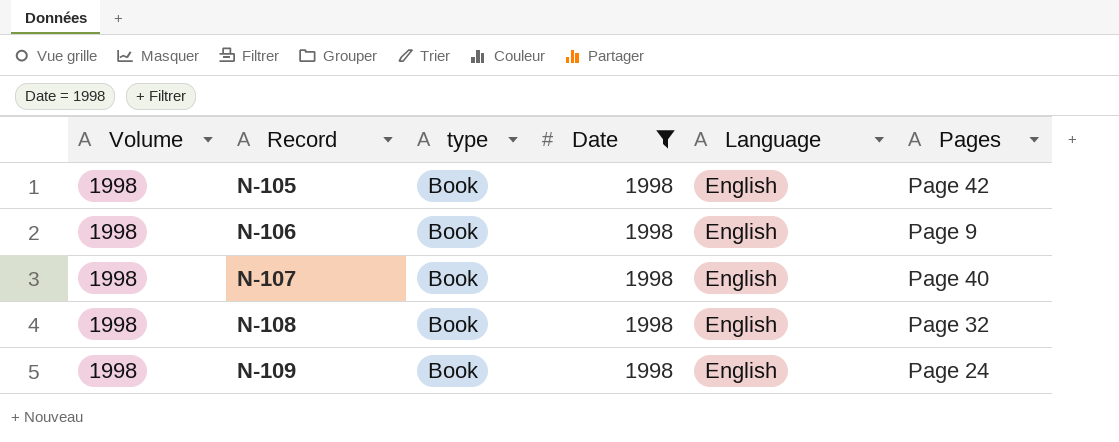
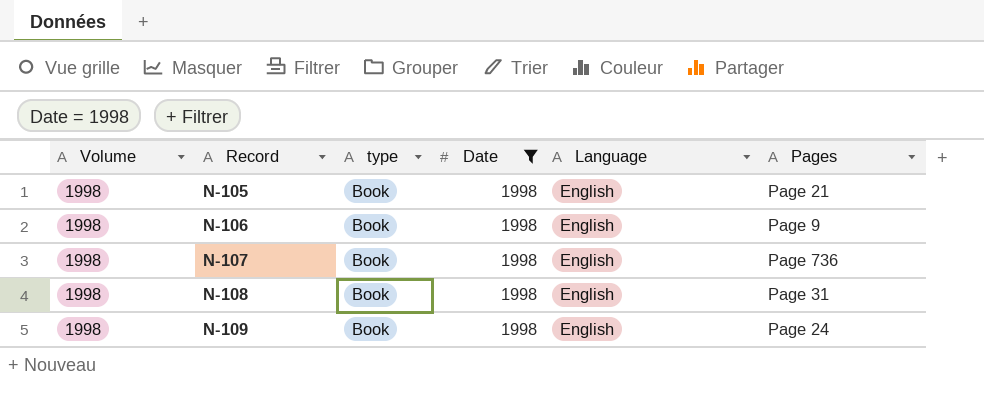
N-105 | Pages: Page 42 -> Page 21
N-107 | Pages: Page 40 -> Page 736
N-108 | Pages: Page 32 -> Page 31

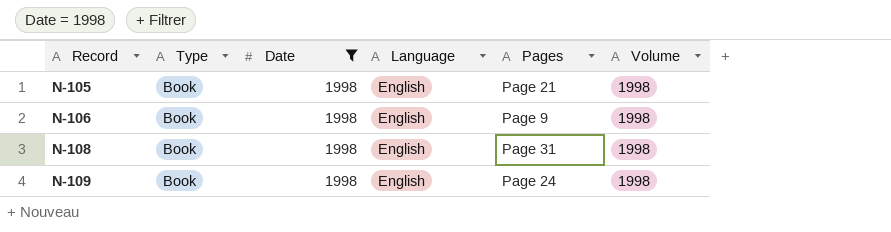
column name: type -> Type
column Volume | position: 1 -> 6
row N-107: 1998 | Book | 1998 | English | Page 736 -> none

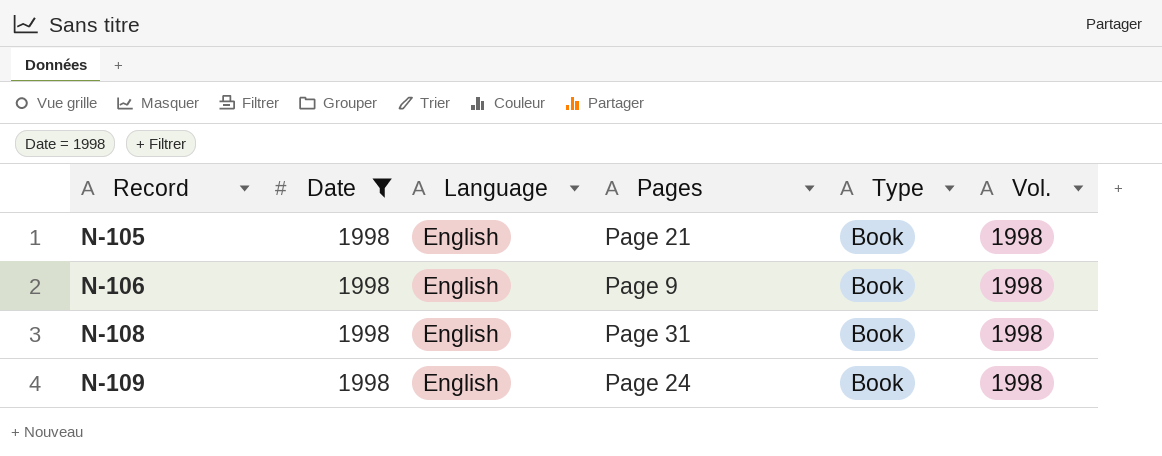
column Type | position: 2 -> 5
column name: Volume -> Vol.

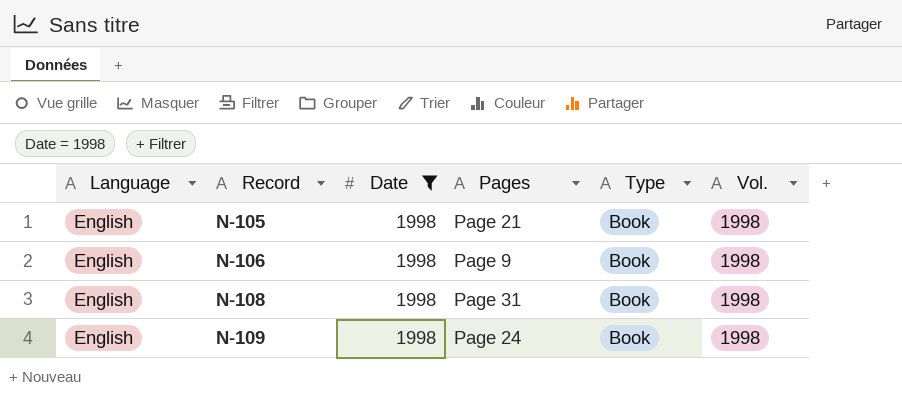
column Language | position: 3 -> 1

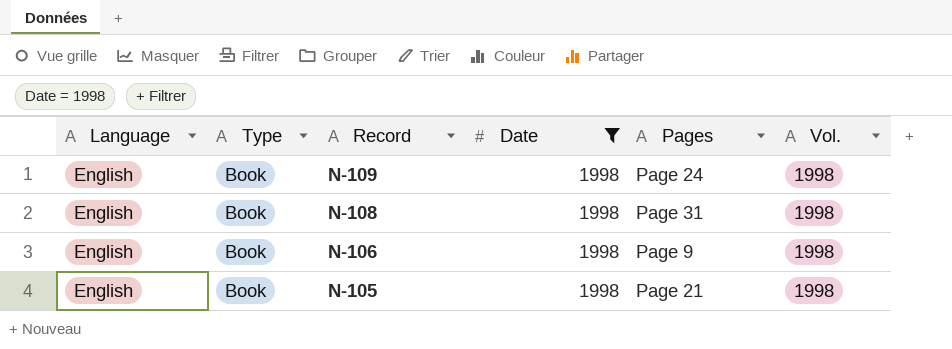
row order: Record ascending -> Record descending
column Type | position: 5 -> 2

